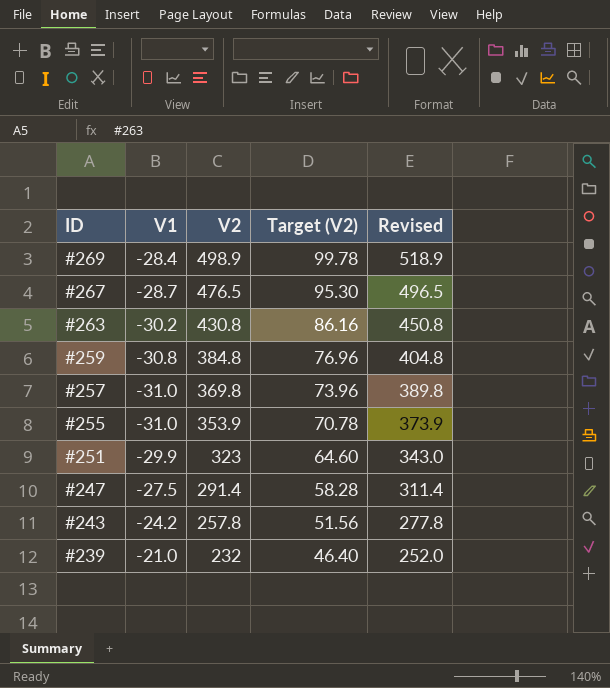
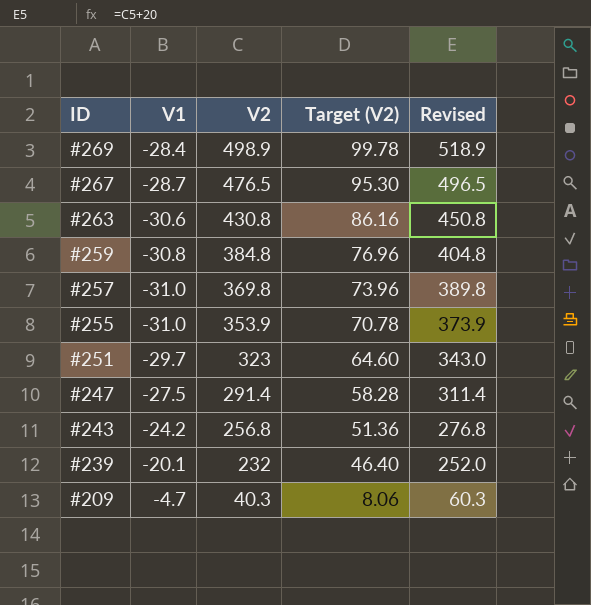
#263 | V1: -30.2 -> -30.6
#251 | V1: -29.9 -> -29.7
#243 | V2: 257.8 -> 256.8
#243 | Target (V2): 51.56 -> 51.36
#243 | Revised: 277.8 -> 276.8
#239 | V1: -21.0 -> -20.1
row #209: none -> -4.7 | 40.3 | 8.06 | 60.3

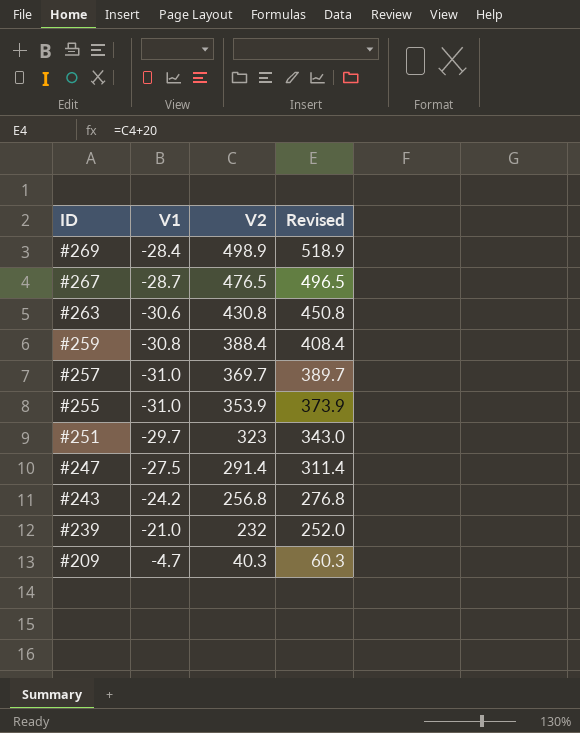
column Target (V2) | formula: [V2] * 0.2 -> none
#259 | V2: 384.8 -> 388.4
#259 | Revised: 404.8 -> 408.4
#257 | V2: 369.8 -> 369.7
#257 | Revised: 389.8 -> 389.7
#239 | V1: -20.1 -> -21.0

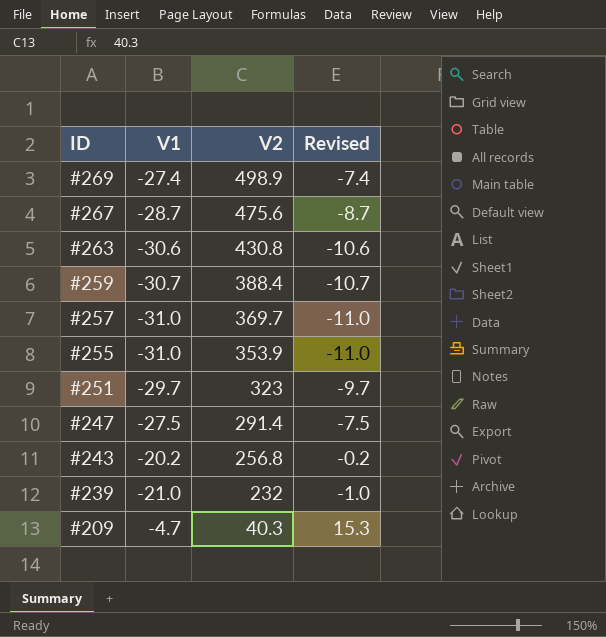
column Revised | formula: [V2] + 20 -> [V1] + 20
#269 | V1: -28.4 -> -27.4
#267 | V2: 476.5 -> 475.6
#259 | V1: -30.8 -> -30.7
#243 | V1: -24.2 -> -20.2

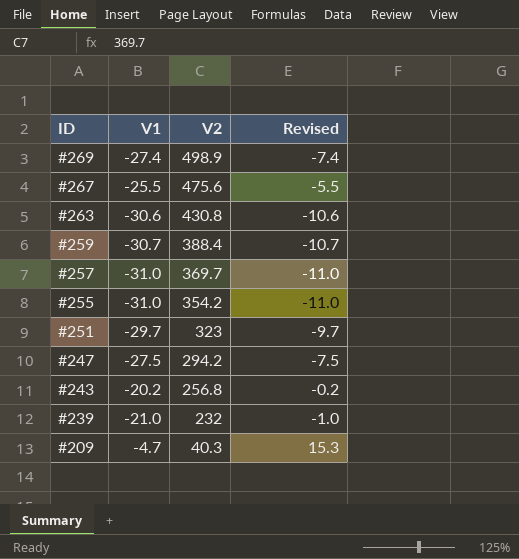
#267 | V1: -28.7 -> -25.5
#267 | Revised: -8.7 -> -5.5
#255 | V2: 353.9 -> 354.2
#247 | V2: 291.4 -> 294.2

